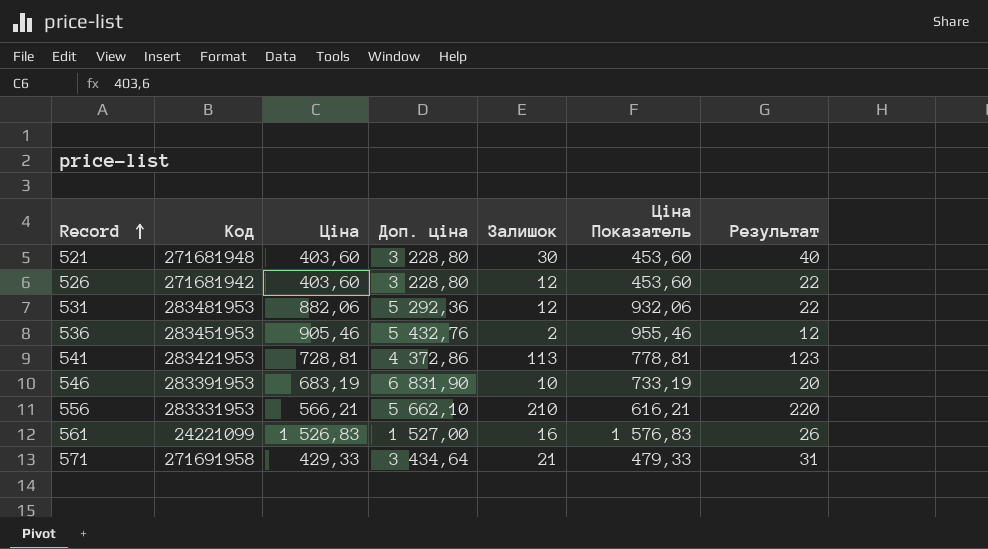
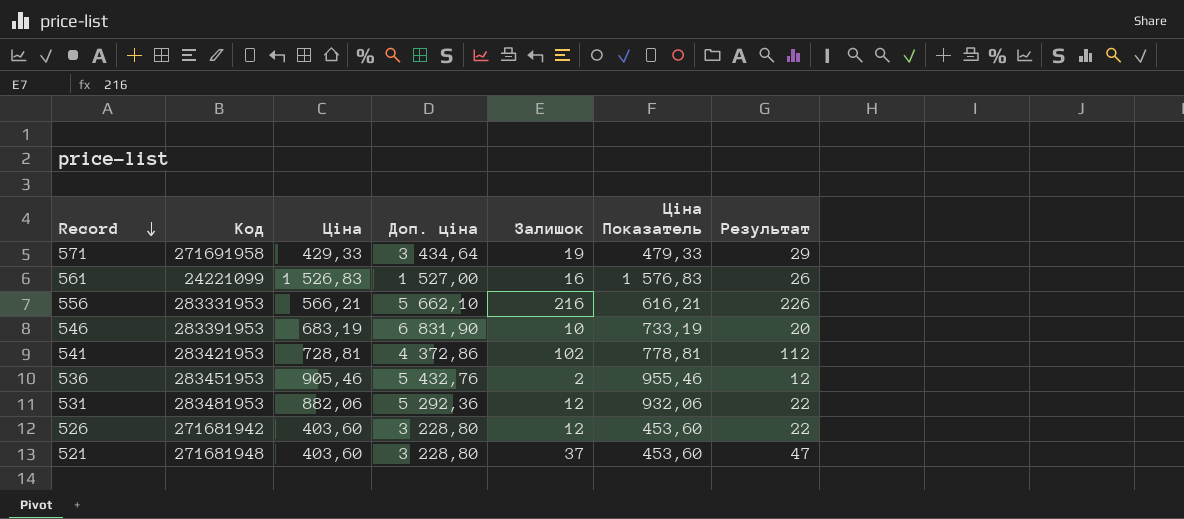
row order: Record ascending -> Record descending
571 | Залишок: 21 -> 19
571 | Результат: 31 -> 29
556 | Залишок: 210 -> 216
556 | Результат: 220 -> 226
541 | Залишок: 113 -> 102
541 | Результат: 123 -> 112
521 | Залишок: 30 -> 37
521 | Результат: 40 -> 47

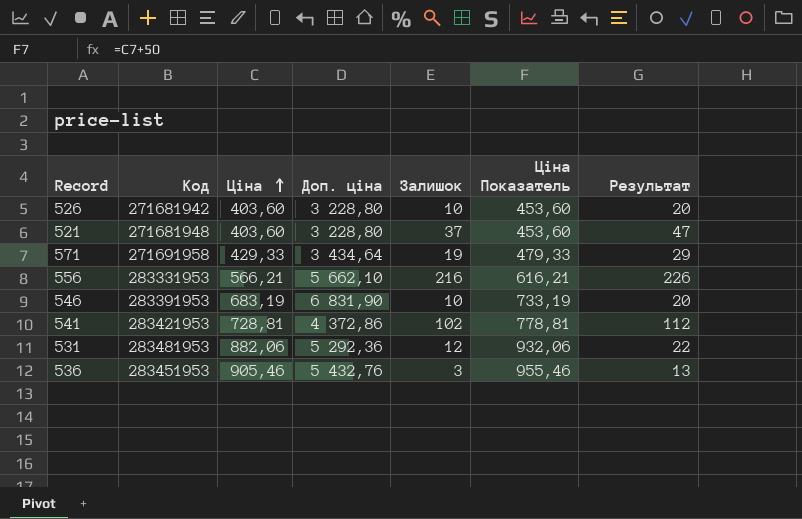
row order: Record descending -> Ціна ascending
row 561: 24221099 | 1 526,83 | 1 527,00 | 16 | 1 576,83 | 26 -> none
526 | Залишок: 12 -> 10
526 | Результат: 22 -> 20
536 | Залишок: 2 -> 3
536 | Результат: 12 -> 13

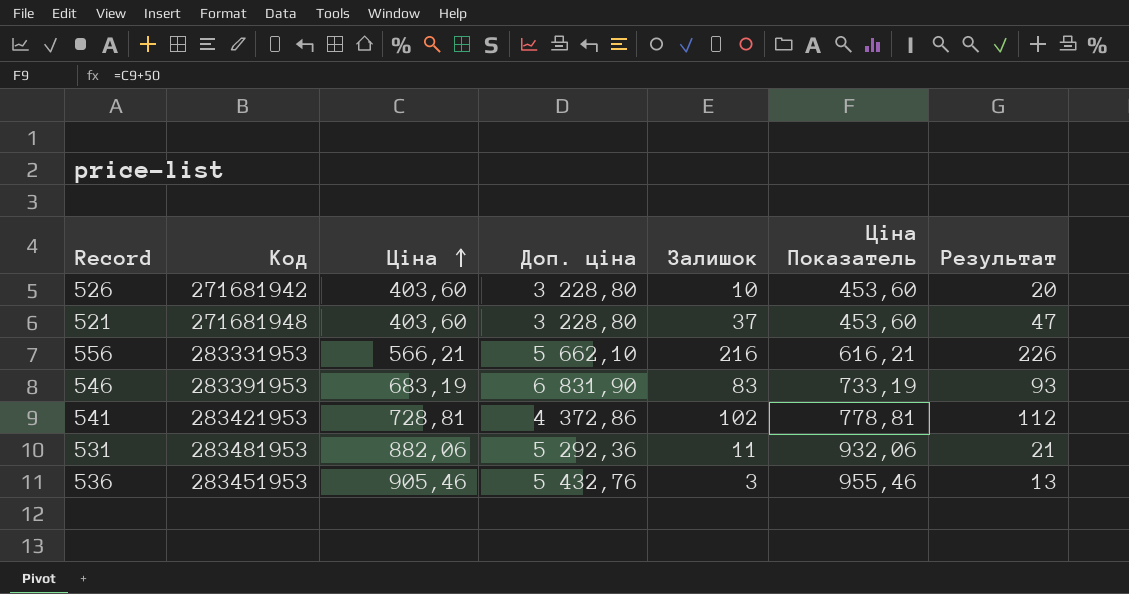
row 571: 271691958 | 429,33 | 3 434,64 | 19 | 479,33 | 29 -> none
546 | Залишок: 10 -> 83
546 | Результат: 20 -> 93
531 | Залишок: 12 -> 11
531 | Результат: 22 -> 21

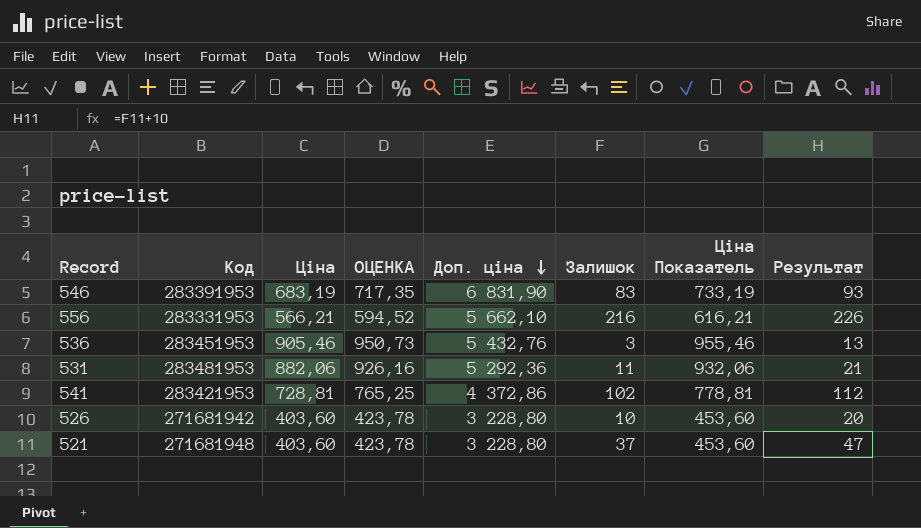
row order: Ціна ascending -> Доп. ціна descending
column ОЦЕНКА | formula: none -> [Ціна] * 1,05

